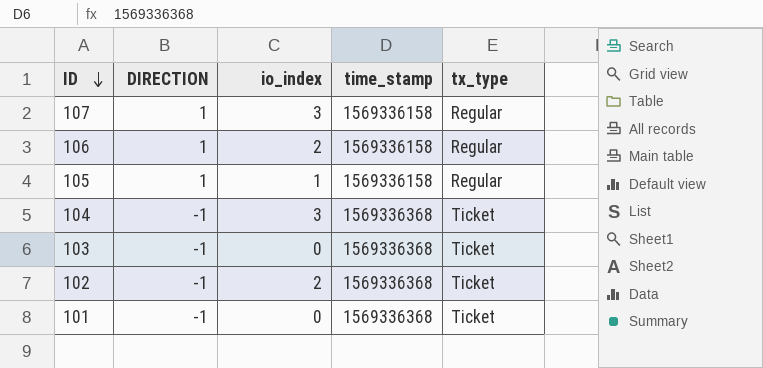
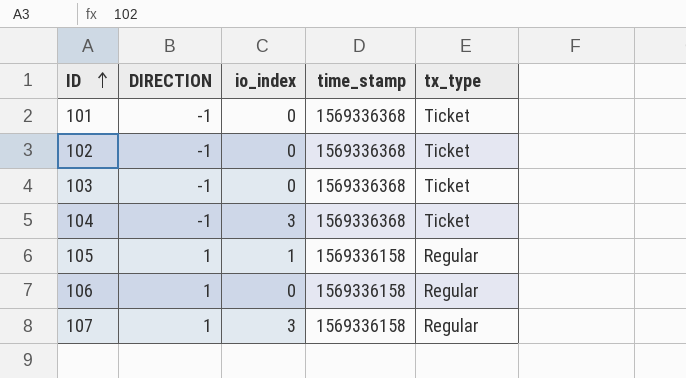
row order: ID descending -> ID ascending
102 | io_index: 2 -> 0
106 | io_index: 2 -> 0

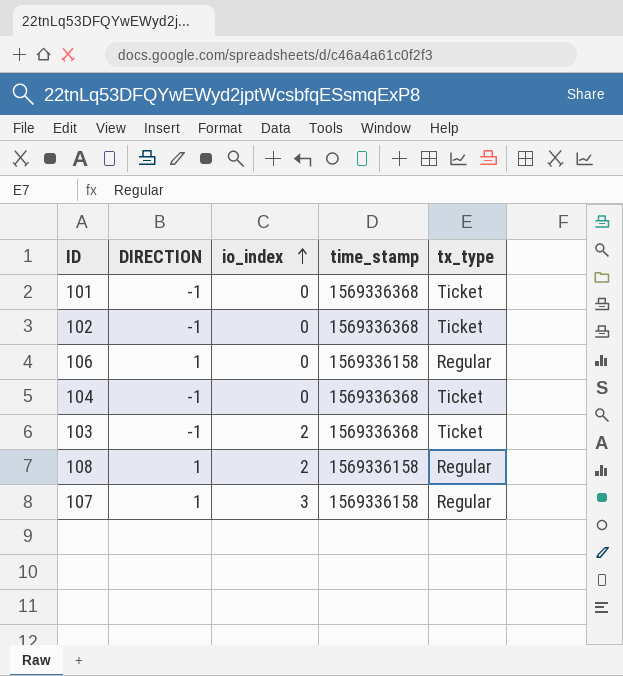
row order: ID ascending -> io_index ascending
row 105: 1 | 1 | 1569336158 | Regular -> none
104 | io_index: 3 -> 0
103 | io_index: 0 -> 2
row 108: none -> 1 | 2 | 1569336158 | Regular

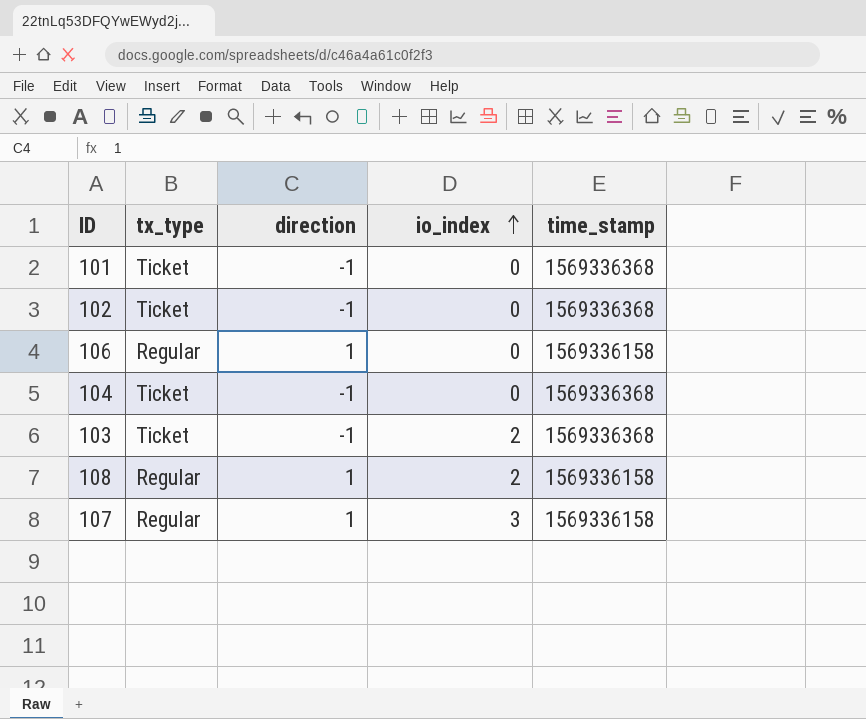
column tx_type | position: 5 -> 2
column name: DIRECTION -> direction

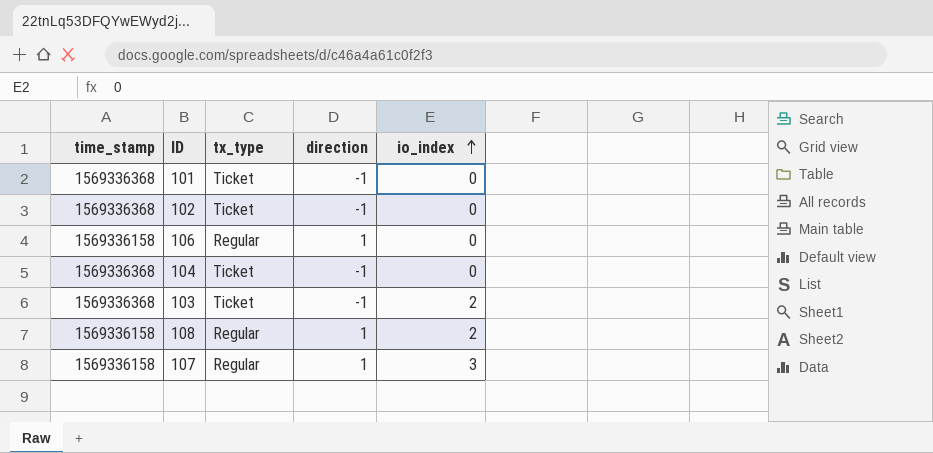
column time_stamp | position: 5 -> 1

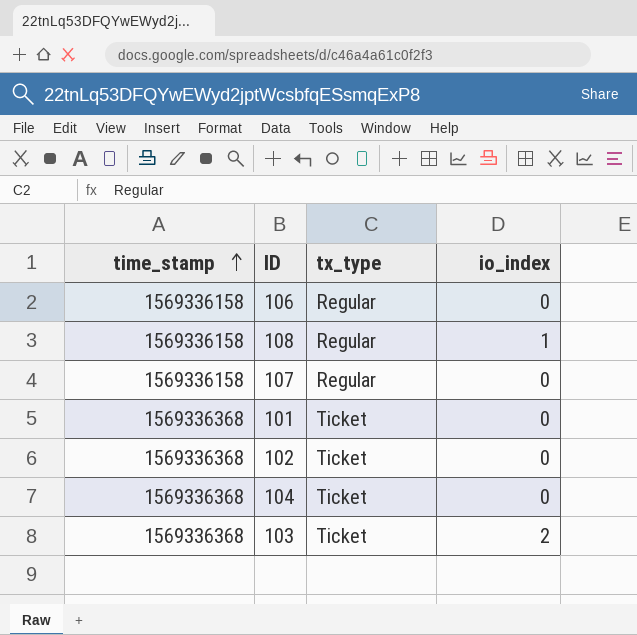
row order: io_index ascending -> time_stamp ascending
column direction | position: 4 -> none
108 | io_index: 2 -> 1
107 | io_index: 3 -> 0

